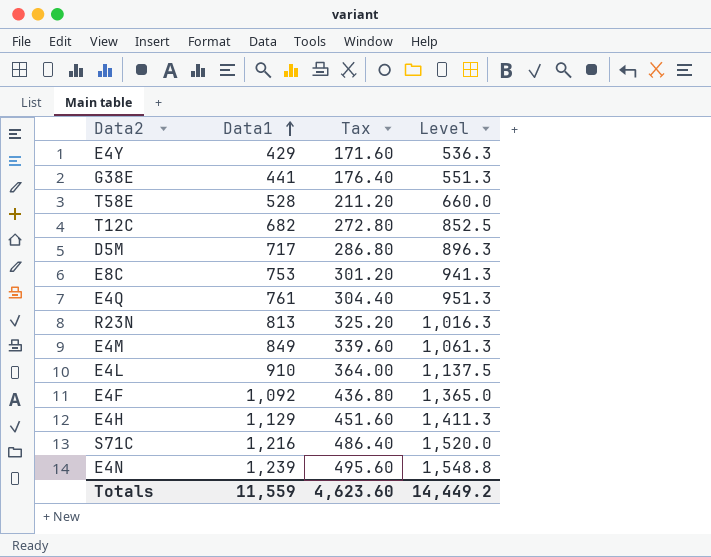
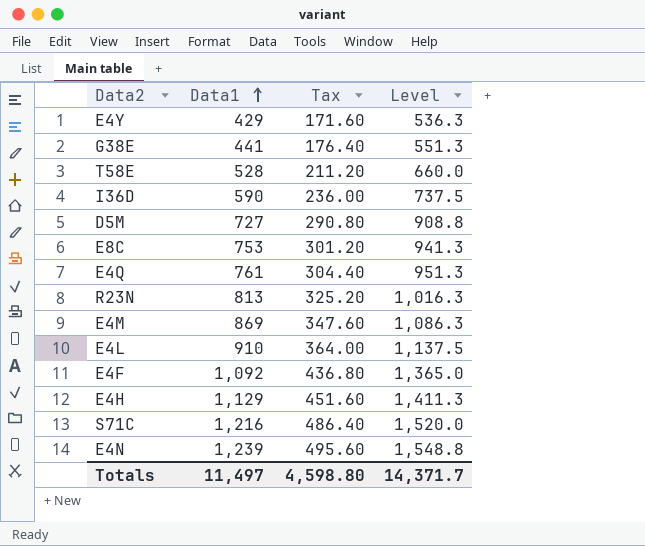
row T12C: 682 | 272.80 | 852.5 -> none
row I36D: none -> 590 | 236.00 | 737.5
D5M | Data1: 717 -> 727
D5M | Tax: 286.80 -> 290.80
D5M | Level: 896.3 -> 908.8
E4M | Data1: 849 -> 869
E4M | Tax: 339.60 -> 347.60
E4M | Level: 1,061.3 -> 1,086.3
Totals | Data1: 11,559 -> 11,497
Totals | Tax: 4,623.60 -> 4,598.80
Totals | Level: 14,449.2 -> 14,371.7

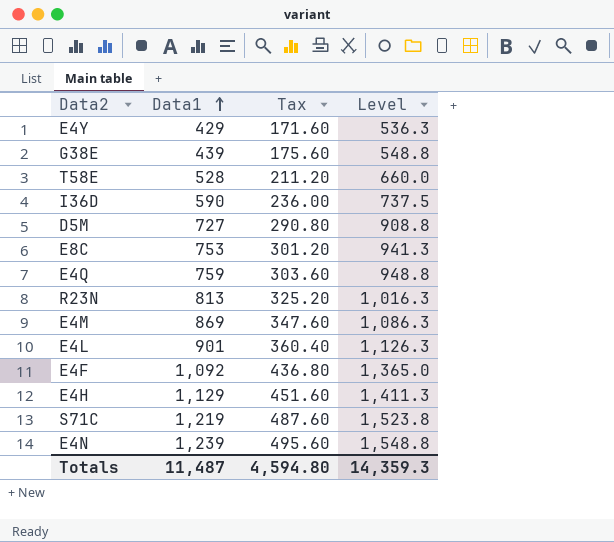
G38E | Data1: 441 -> 439
G38E | Tax: 176.40 -> 175.60
G38E | Level: 551.3 -> 548.8
E4Q | Data1: 761 -> 759
E4Q | Tax: 304.40 -> 303.60
E4Q | Level: 951.3 -> 948.8
E4L | Data1: 910 -> 901
E4L | Tax: 364.00 -> 360.40
E4L | Level: 1,137.5 -> 1,126.3
S71C | Data1: 1,216 -> 1,219
S71C | Tax: 486.40 -> 487.60
S71C | Level: 1,520.0 -> 1,523.8
Totals | Data1: 11,497 -> 11,487
Totals | Tax: 4,598.80 -> 4,594.80
Totals | Level: 14,371.7 -> 14,359.3

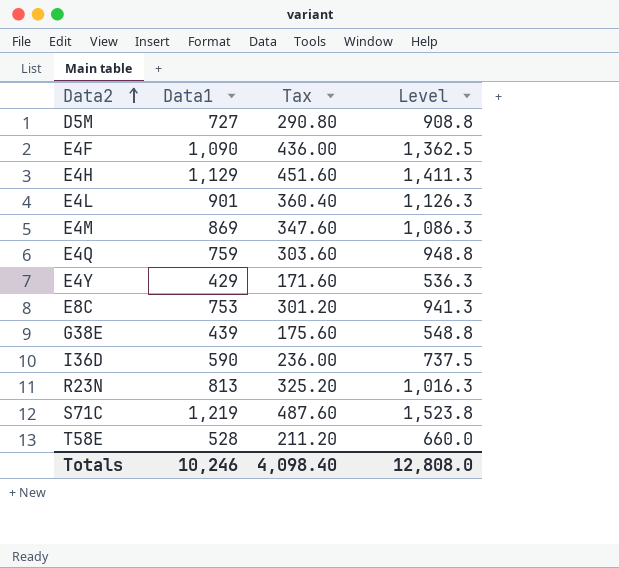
row order: Data1 ascending -> Data2 ascending
row E4N: 1,239 | 495.60 | 1,548.8 -> none
E4F | Data1: 1,092 -> 1,090
E4F | Tax: 436.80 -> 436.00
E4F | Level: 1,365.0 -> 1,362.5
Totals | Data1: 11,487 -> 10,246
Totals | Tax: 4,594.80 -> 4,098.40
Totals | Level: 14,359.3 -> 12,808.0

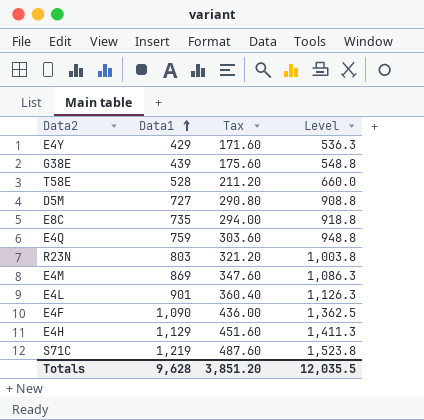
row order: Data2 ascending -> Data1 ascending
row I36D: 590 | 236.00 | 737.5 -> none
E8C | Data1: 753 -> 735
E8C | Tax: 301.20 -> 294.00
E8C | Level: 941.3 -> 918.8
R23N | Data1: 813 -> 803
R23N | Tax: 325.20 -> 321.20
R23N | Level: 1,016.3 -> 1,003.8
Totals | Data1: 10,246 -> 9,628
Totals | Tax: 4,098.40 -> 3,851.20
Totals | Level: 12,808.0 -> 12,035.5

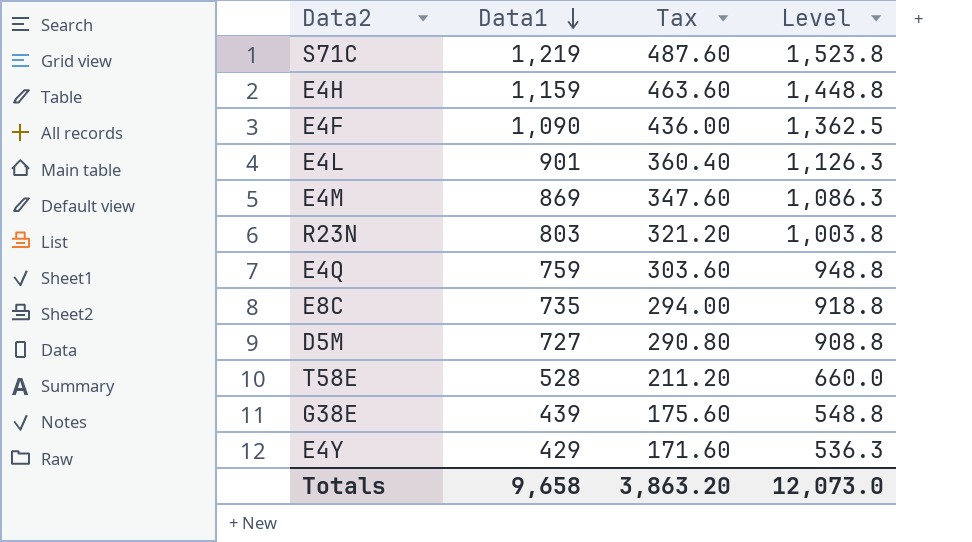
row order: Data1 ascending -> Data1 descending
E4H | Data1: 1,129 -> 1,159
E4H | Tax: 451.60 -> 463.60
E4H | Level: 1,411.3 -> 1,448.8
Totals | Data1: 9,628 -> 9,658
Totals | Tax: 3,851.20 -> 3,863.20
Totals | Level: 12,035.5 -> 12,073.0

